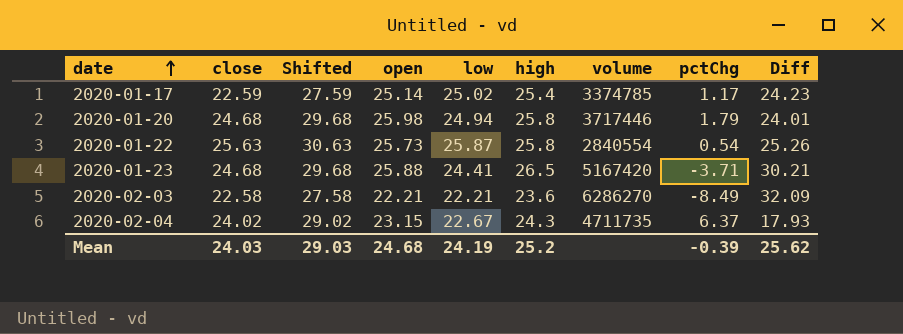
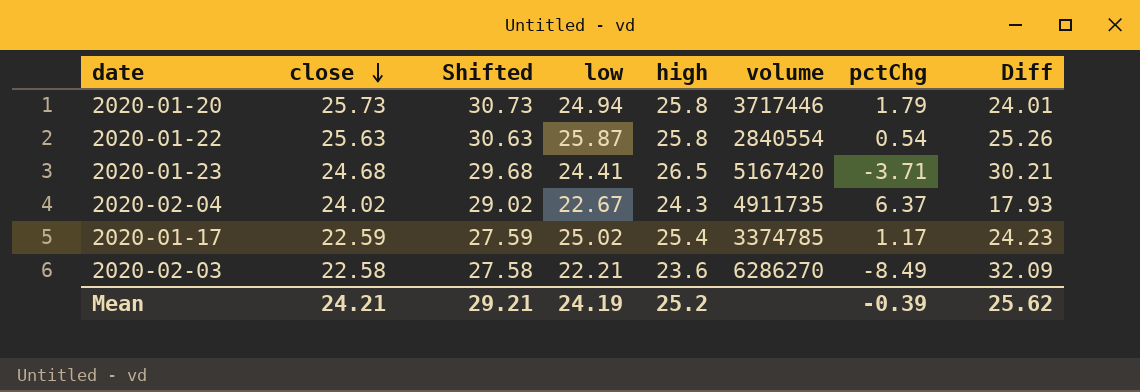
row order: date ascending -> close descending
column open | position: 4 -> none
2020-01-20 | close: 24.68 -> 25.73
2020-01-20 | Shifted: 29.68 -> 30.73
2020-02-04 | volume: 4711735 -> 4911735
Mean | close: 24.03 -> 24.21
Mean | Shifted: 29.03 -> 29.21

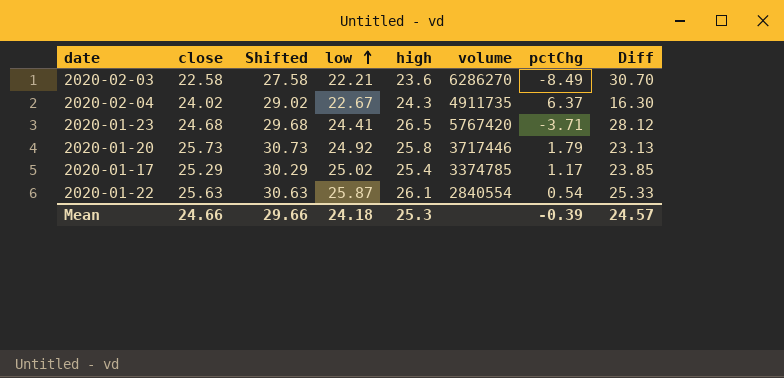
row order: close descending -> low ascending
column Diff | formula: [high] - [pctChg] -> [low] - [pctChg]
2020-01-23 | volume: 5167420 -> 5767420
2020-01-20 | low: 24.94 -> 24.92
2020-01-17 | close: 22.59 -> 25.29
2020-01-17 | Shifted: 27.59 -> 30.29
2020-01-22 | high: 25.8 -> 26.1
Mean | close: 24.21 -> 24.66
Mean | Shifted: 29.21 -> 29.66
Mean | low: 24.19 -> 24.18
Mean | high: 25.2 -> 25.3
Mean | Diff: 25.62 -> 24.57

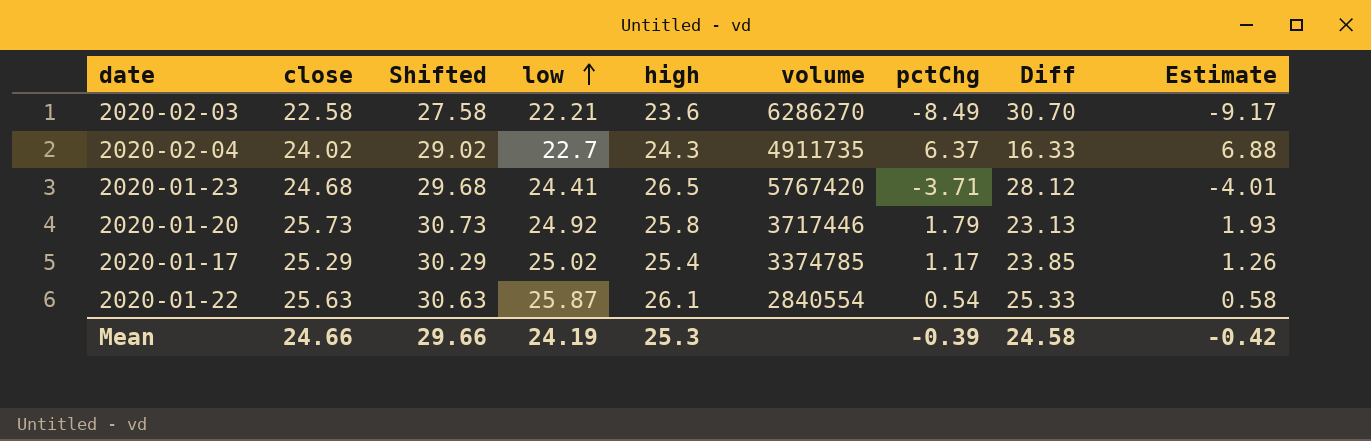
column Estimate | formula: none -> [pctChg] * 1.08
2020-02-04 | low: 22.67 -> 22.7
2020-02-04 | Diff: 16.30 -> 16.33
Mean | low: 24.18 -> 24.19
Mean | Diff: 24.57 -> 24.58

